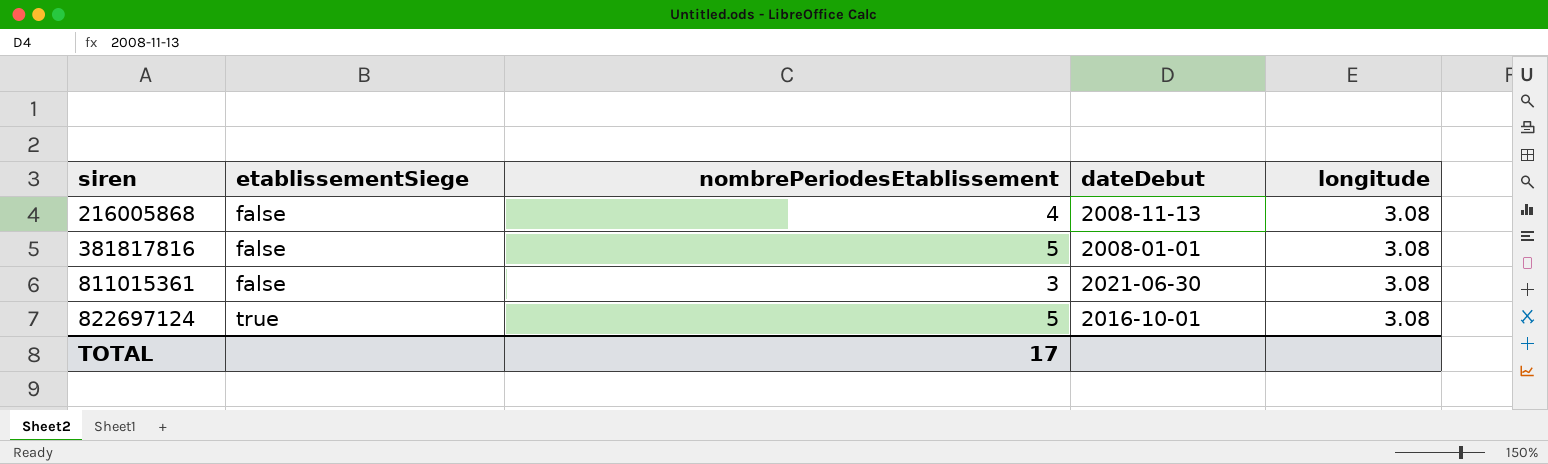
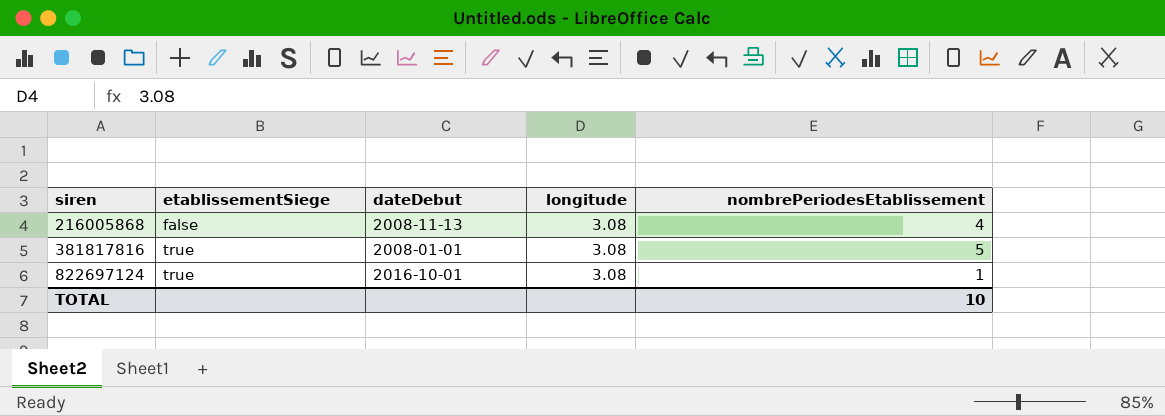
column nombrePeriodesEtablissement | position: 3 -> 5
row 811015361: false | 3 | 2021-06-30 | 3.08 -> none
381817816 | etablissementSiege: false -> true
822697124 | nombrePeriodesEtablissement: 5 -> 1
TOTAL | nombrePeriodesEtablissement: 17 -> 10

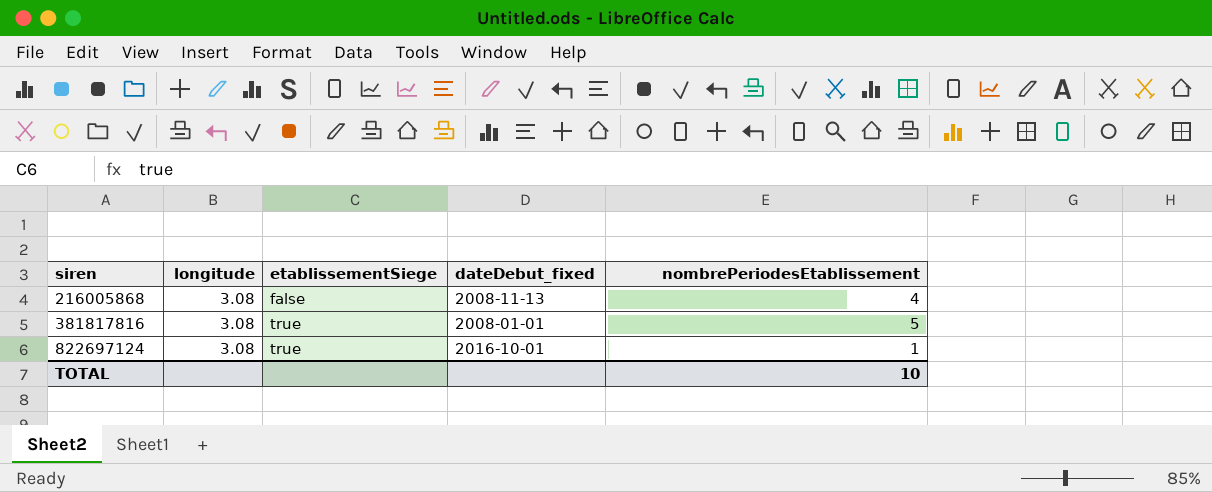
column longitude | position: 4 -> 2
column name: dateDebut -> dateDebut_fixed

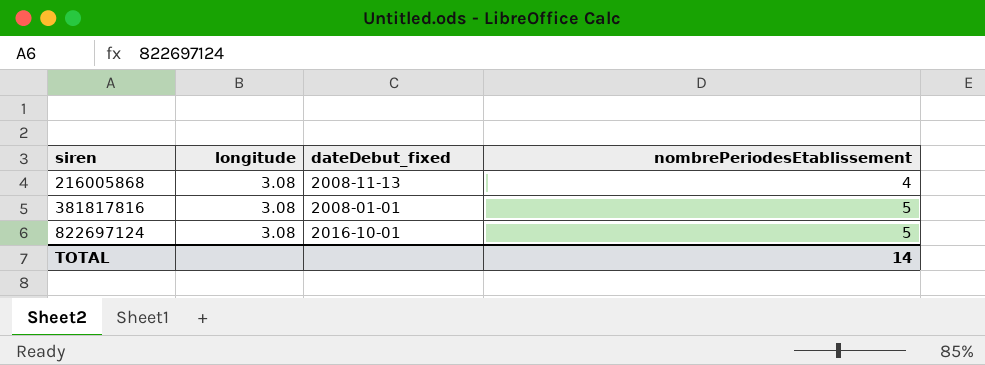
column etablissementSiege | position: 3 -> none
822697124 | nombrePeriodesEtablissement: 1 -> 5
TOTAL | nombrePeriodesEtablissement: 10 -> 14

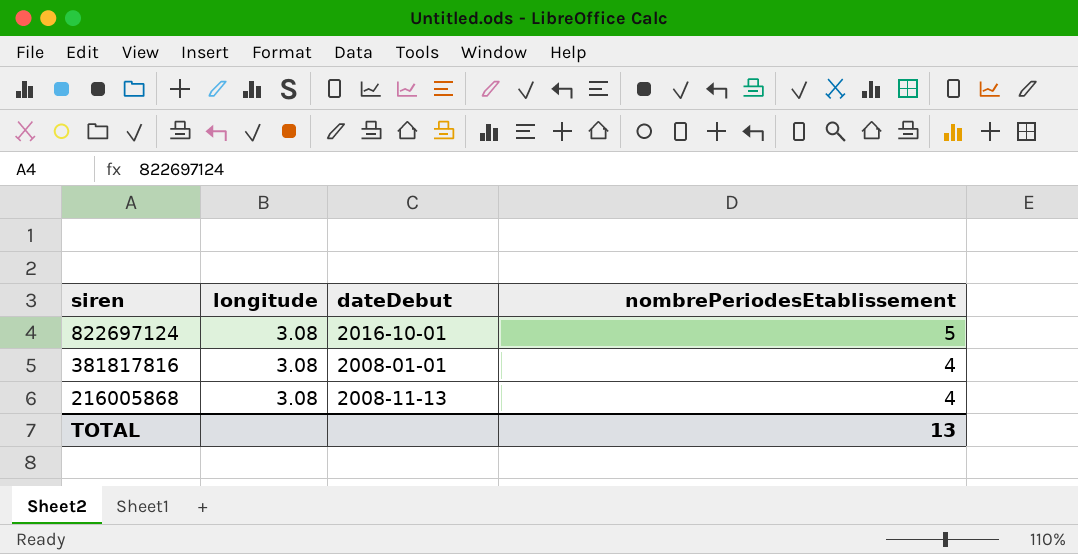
row order: siren ascending -> siren descending
column name: dateDebut_fixed -> dateDebut
381817816 | nombrePeriodesEtablissement: 5 -> 4
TOTAL | nombrePeriodesEtablissement: 14 -> 13

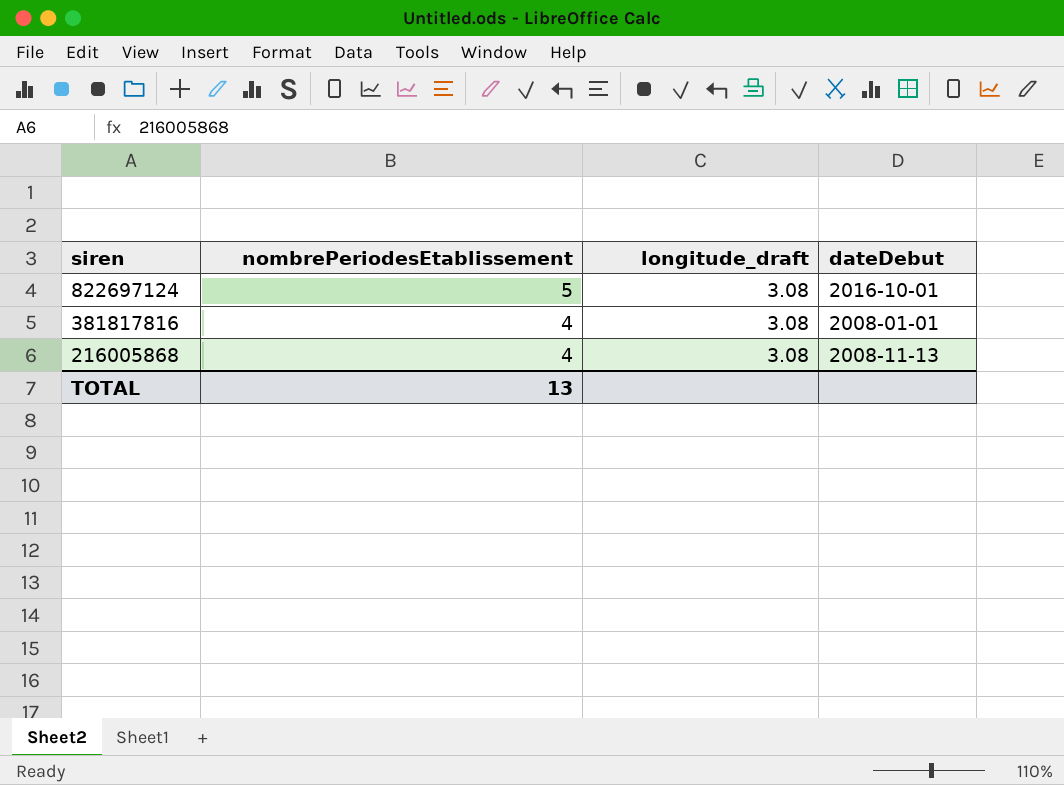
column nombrePeriodesEtablissement | position: 4 -> 2
column name: longitude -> longitude_draft

